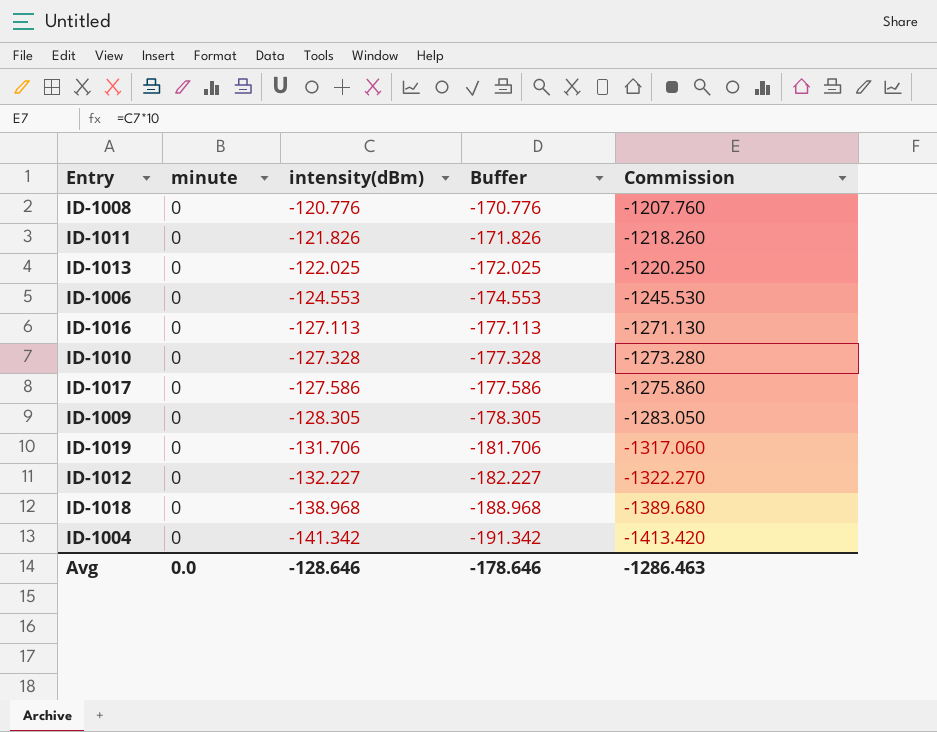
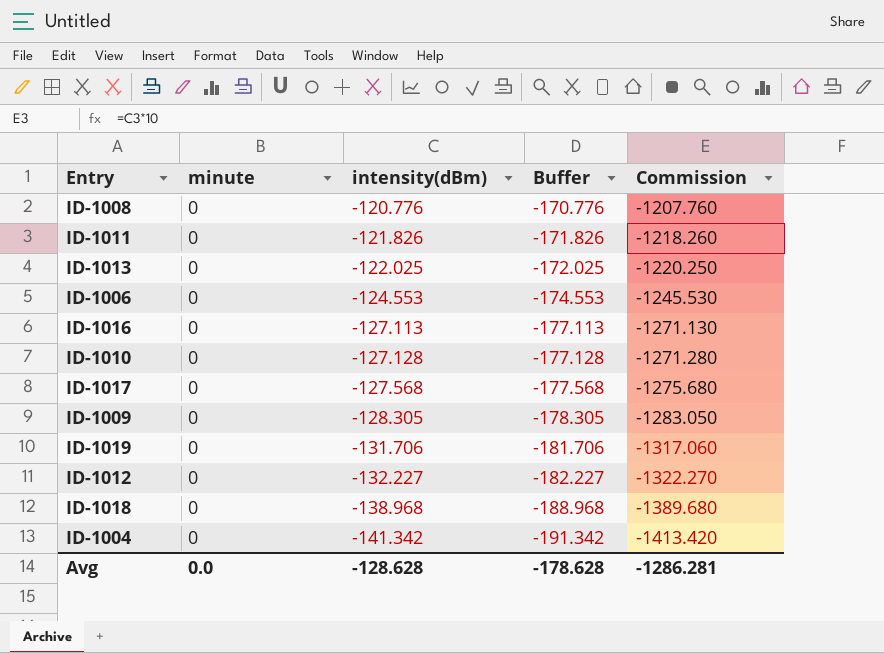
ID-1010 | intensity(dBm): -127.328 -> -127.128
ID-1010 | Buffer: -177.328 -> -177.128
ID-1010 | Commission: -1273.280 -> -1271.280
ID-1017 | intensity(dBm): -127.586 -> -127.568
ID-1017 | Buffer: -177.586 -> -177.568
ID-1017 | Commission: -1275.860 -> -1275.680
Avg | intensity(dBm): -128.646 -> -128.628
Avg | Buffer: -178.646 -> -178.628
Avg | Commission: -1286.463 -> -1286.281

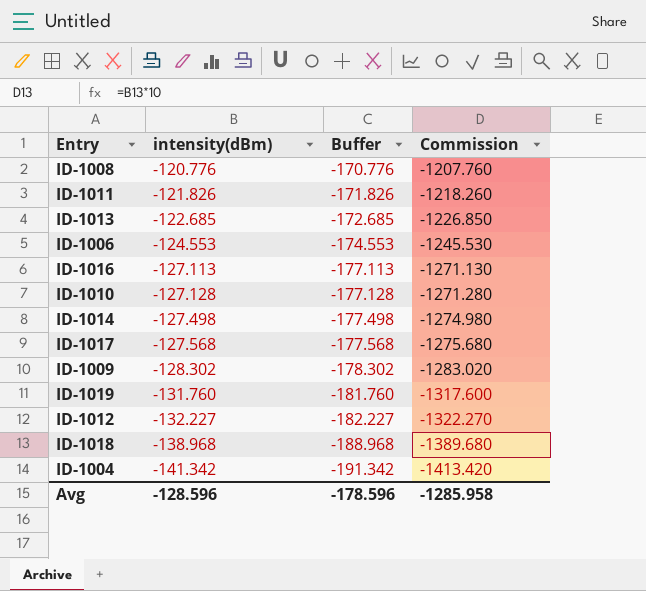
column minute | position: 2 -> none
ID-1013 | intensity(dBm): -122.025 -> -122.685
ID-1013 | Buffer: -172.025 -> -172.685
ID-1013 | Commission: -1220.250 -> -1226.850
row ID-1014: none -> -127.498 | -177.498 | -1274.980
ID-1009 | intensity(dBm): -128.305 -> -128.302
ID-1009 | Buffer: -178.305 -> -178.302
ID-1009 | Commission: -1283.050 -> -1283.020
ID-1019 | intensity(dBm): -131.706 -> -131.760
ID-1019 | Buffer: -181.706 -> -181.760
ID-1019 | Commission: -1317.060 -> -1317.600
Avg | intensity(dBm): -128.628 -> -128.596
Avg | Buffer: -178.628 -> -178.596
Avg | Commission: -1286.281 -> -1285.958

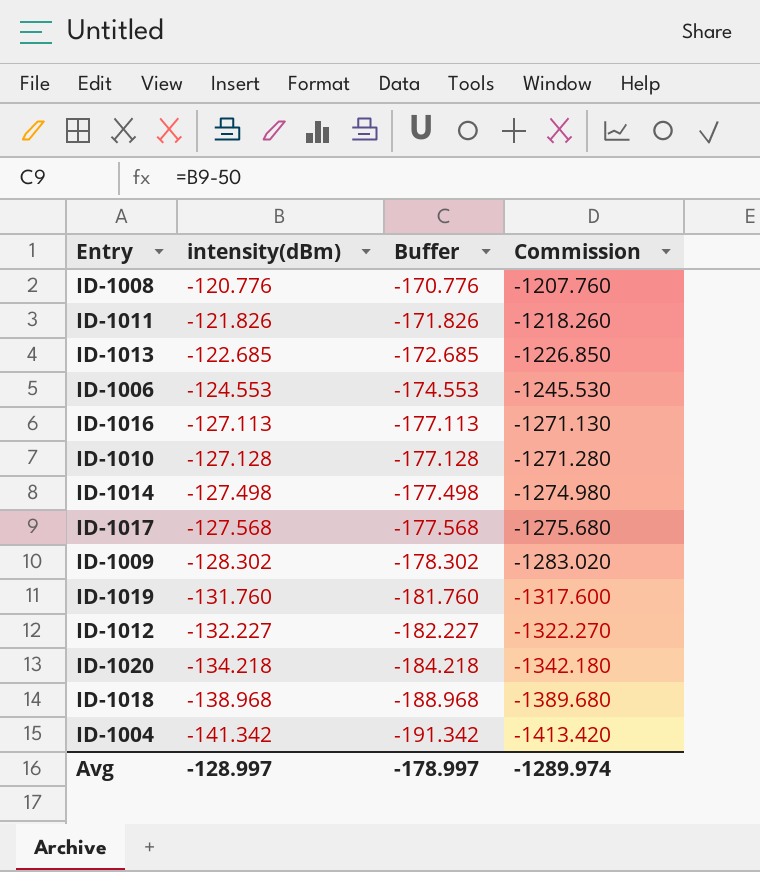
row ID-1020: none -> -134.218 | -184.218 | -1342.180
Avg | intensity(dBm): -128.596 -> -128.997
Avg | Buffer: -178.596 -> -178.997
Avg | Commission: -1285.958 -> -1289.974

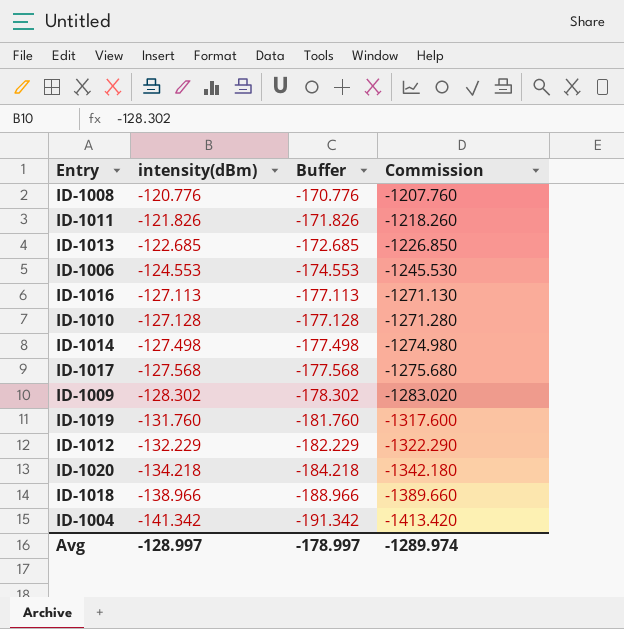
ID-1012 | intensity(dBm): -132.227 -> -132.229
ID-1012 | Buffer: -182.227 -> -182.229
ID-1012 | Commission: -1322.270 -> -1322.290
ID-1018 | intensity(dBm): -138.968 -> -138.966
ID-1018 | Buffer: -188.968 -> -188.966
ID-1018 | Commission: -1389.680 -> -1389.660

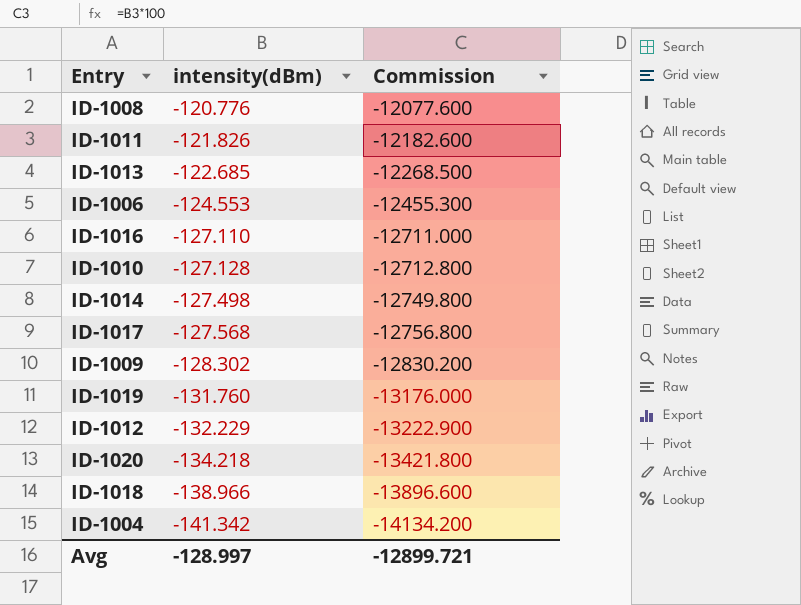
column Buffer | formula: [intensity(dBm)] - 50 -> none
column Commission | formula: [intensity(dBm)] * 10 -> [intensity(dBm)] * 100
ID-1016 | intensity(dBm): -127.113 -> -127.110
Avg | Commission: -1289.974 -> -12899.721

